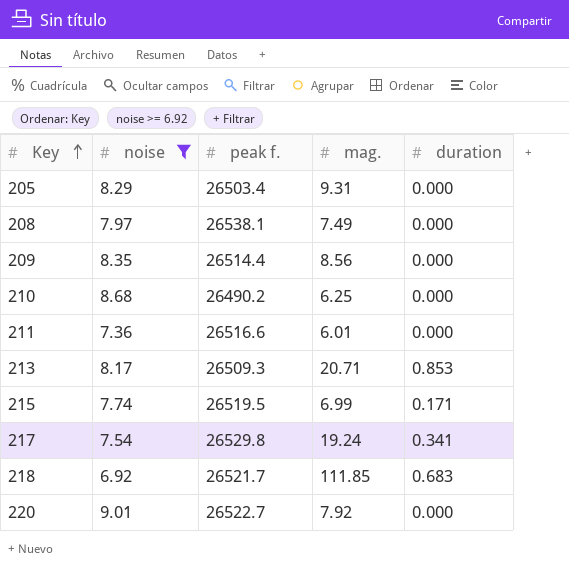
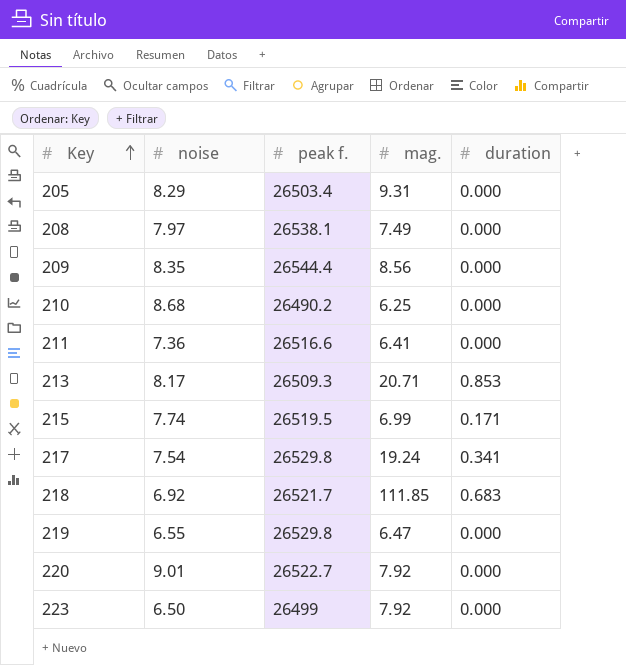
filter: noise >= 6.92 -> none
209 | peak f.: 26514.4 -> 26544.4
211 | mag.: 6.01 -> 6.41

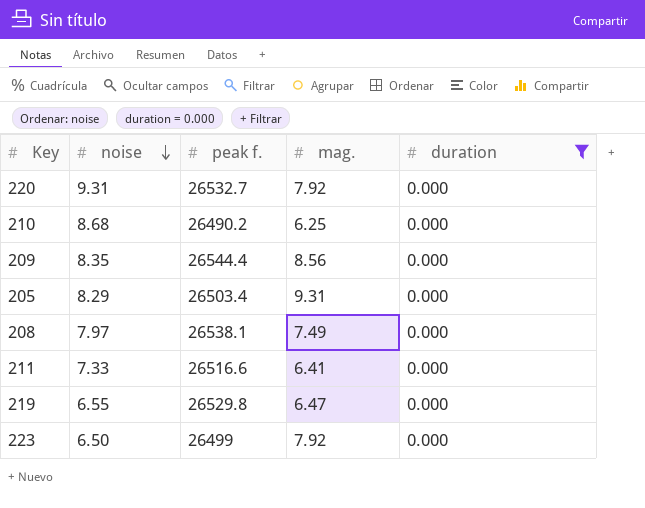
filter: none -> duration = 0.000
row order: Key ascending -> noise descending
220 | noise: 9.01 -> 9.31
220 | peak f.: 26522.7 -> 26532.7
211 | noise: 7.36 -> 7.33

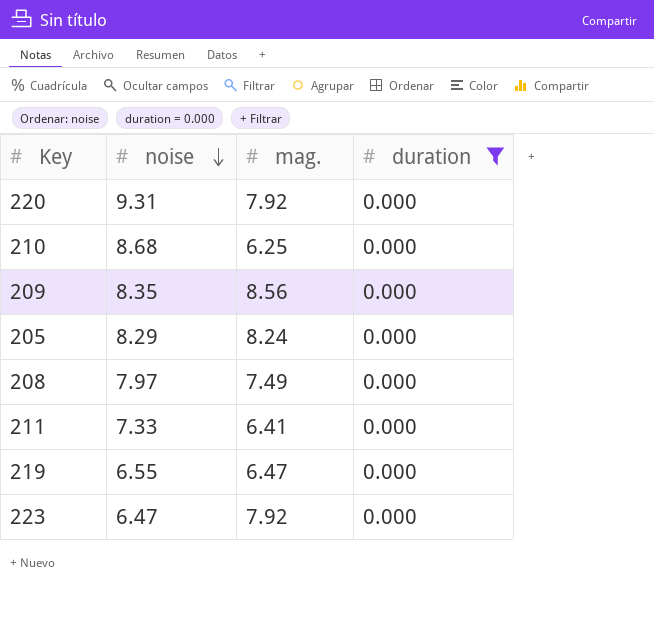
column peak f. | position: 3 -> none
205 | mag.: 9.31 -> 8.24
223 | noise: 6.50 -> 6.47

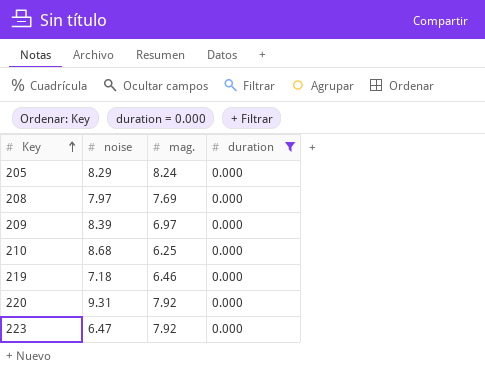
row order: noise descending -> Key ascending
row 211: 7.33 | 6.41 | 0.000 -> none
208 | mag.: 7.49 -> 7.69
209 | noise: 8.35 -> 8.39
209 | mag.: 8.56 -> 6.97
219 | noise: 6.55 -> 7.18
219 | mag.: 6.47 -> 6.46

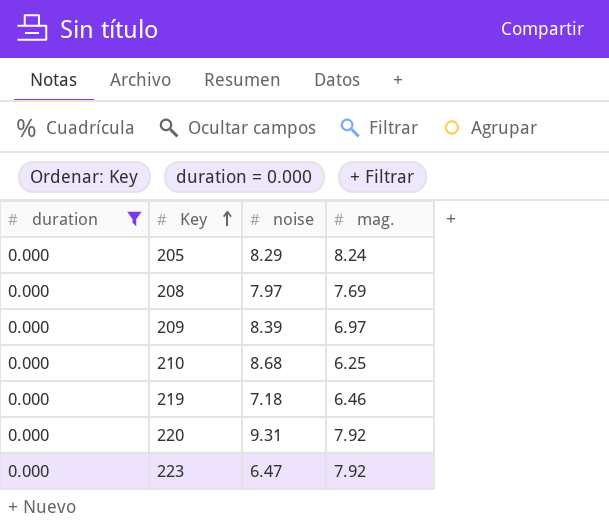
column duration | position: 4 -> 1

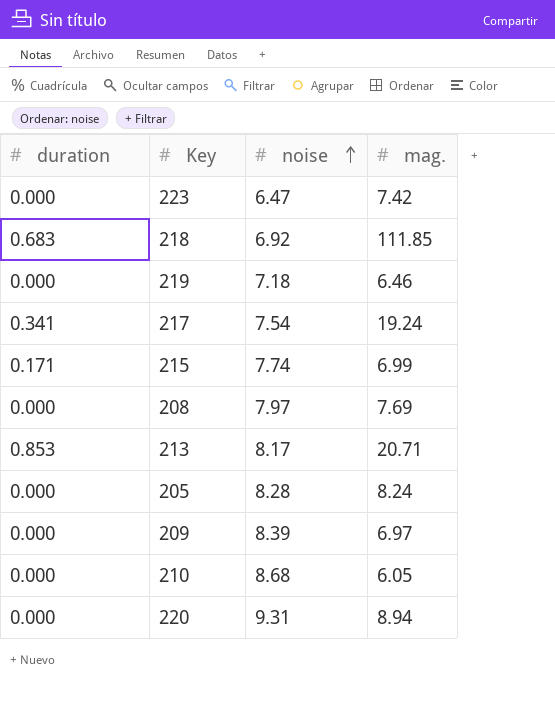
filter: duration = 0.000 -> none
row order: Key ascending -> noise ascending
223 | mag.: 7.92 -> 7.42
205 | noise: 8.29 -> 8.28
210 | mag.: 6.25 -> 6.05
220 | mag.: 7.92 -> 8.94

